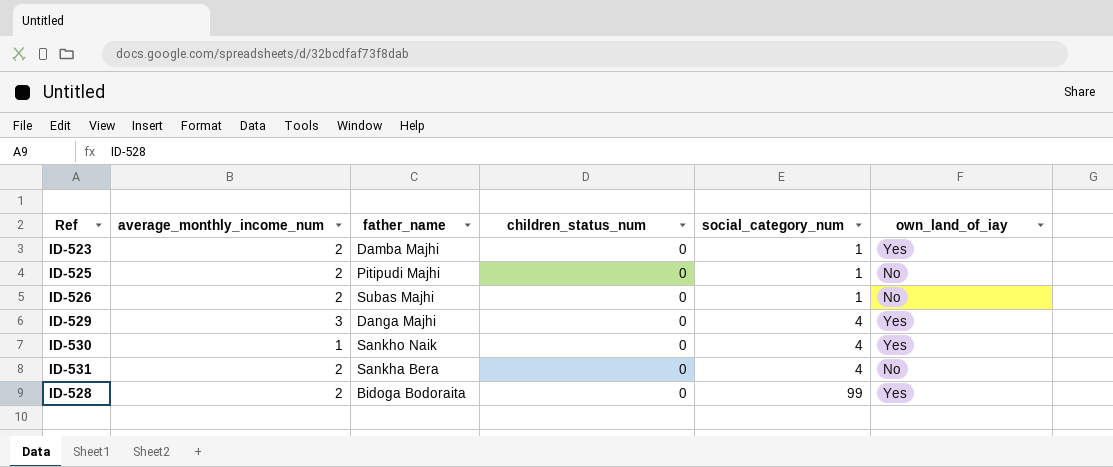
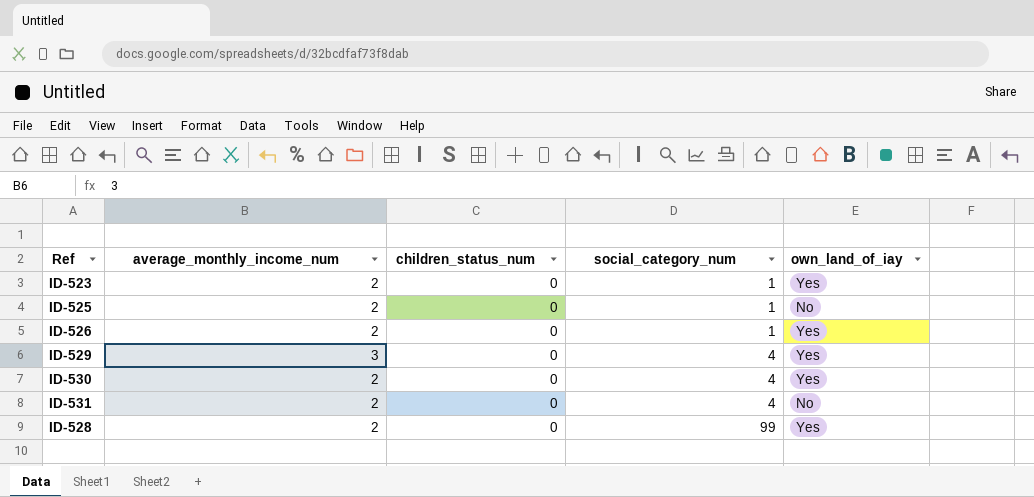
column father_name | position: 3 -> none
ID-526 | own_land_of_iay: No -> Yes
ID-530 | average_monthly_income_num: 1 -> 2

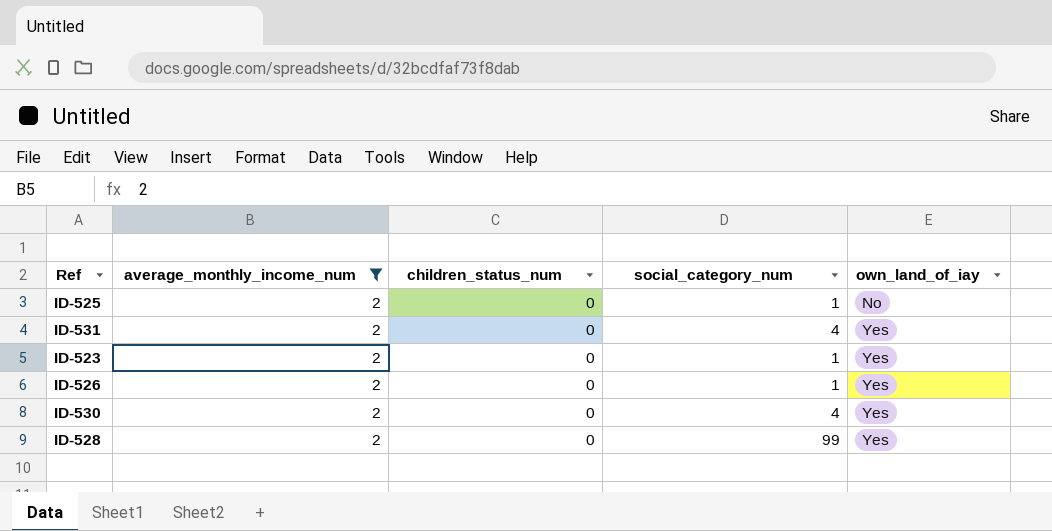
filter: none -> average_monthly_income_num = 2
row order: social_category_num ascending -> own_land_of_iay ascending
ID-531 | own_land_of_iay: No -> Yes

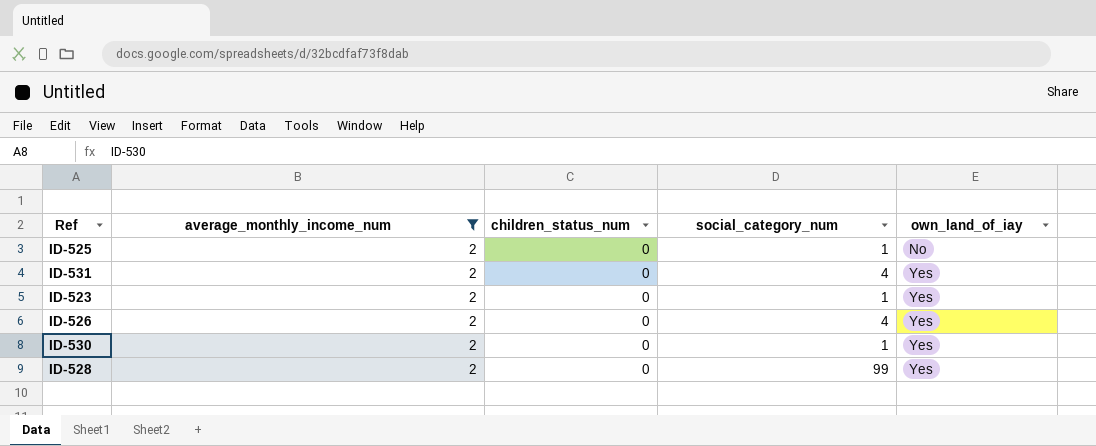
ID-526 | social_category_num: 1 -> 4
ID-530 | social_category_num: 4 -> 1

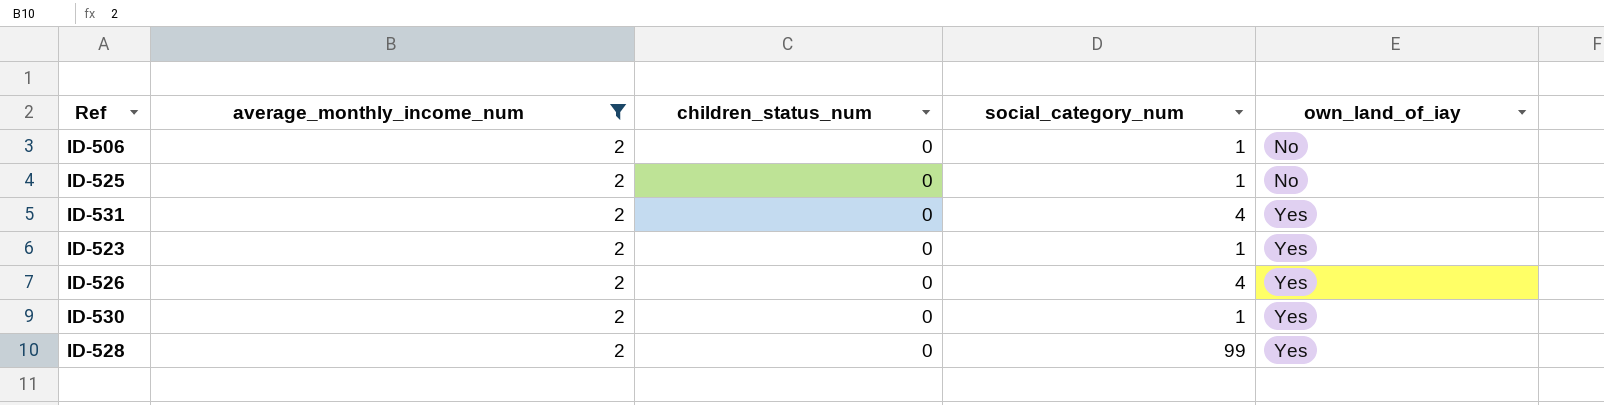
row ID-506: none -> 2 | 0 | 1 | No

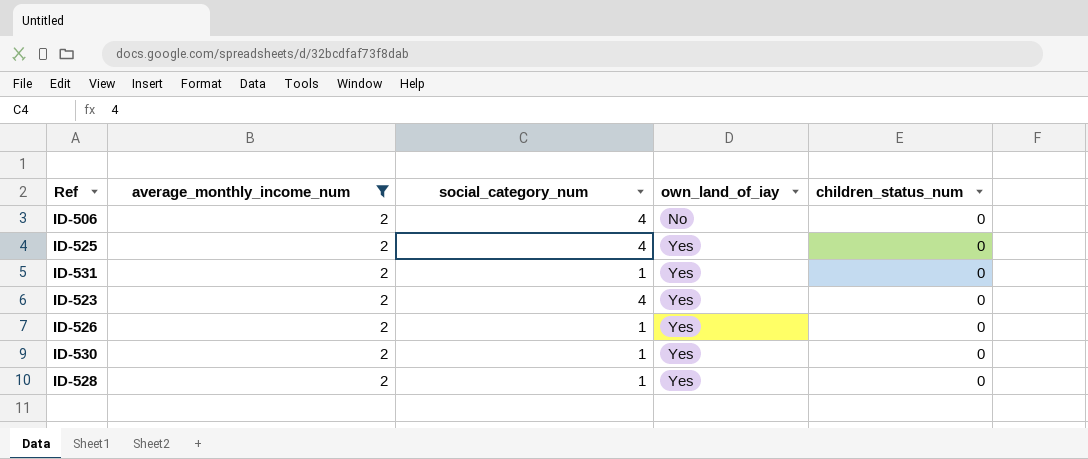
column children_status_num | position: 3 -> 5
ID-506 | social_category_num: 1 -> 4
ID-525 | social_category_num: 1 -> 4
ID-525 | own_land_of_iay: No -> Yes
ID-531 | social_category_num: 4 -> 1
ID-523 | social_category_num: 1 -> 4
ID-526 | social_category_num: 4 -> 1
ID-528 | social_category_num: 99 -> 1

